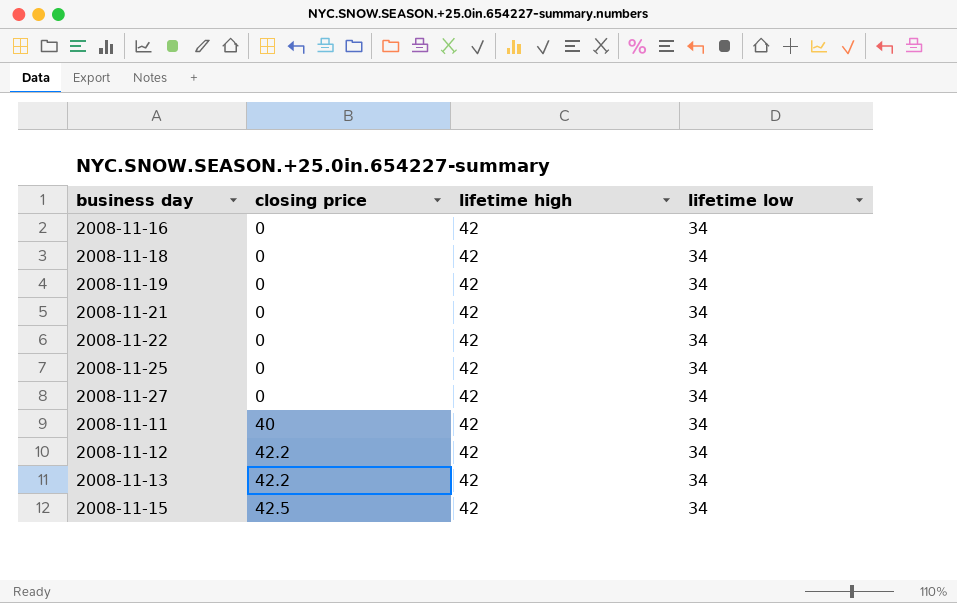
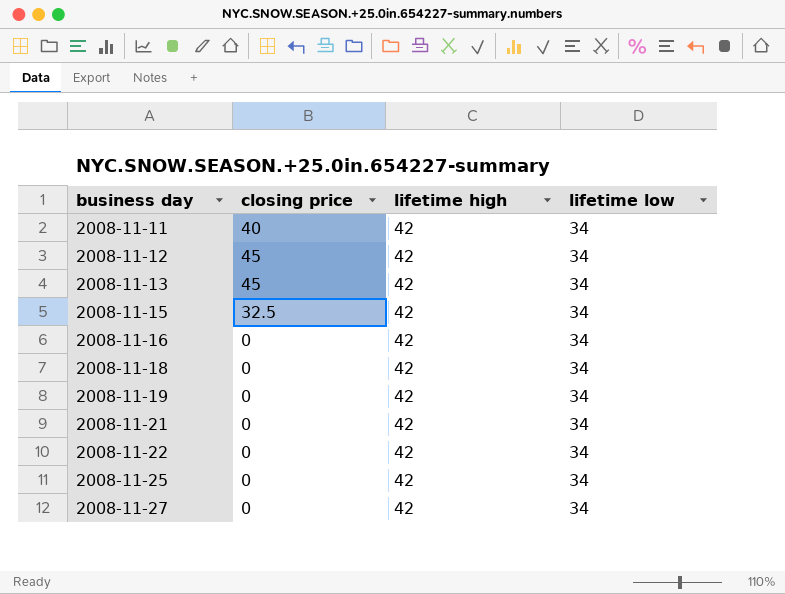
row order: closing price ascending -> business day ascending
2008-11-12 | closing price: 42.2 -> 45
2008-11-13 | closing price: 42.2 -> 45
2008-11-15 | closing price: 42.5 -> 32.5

